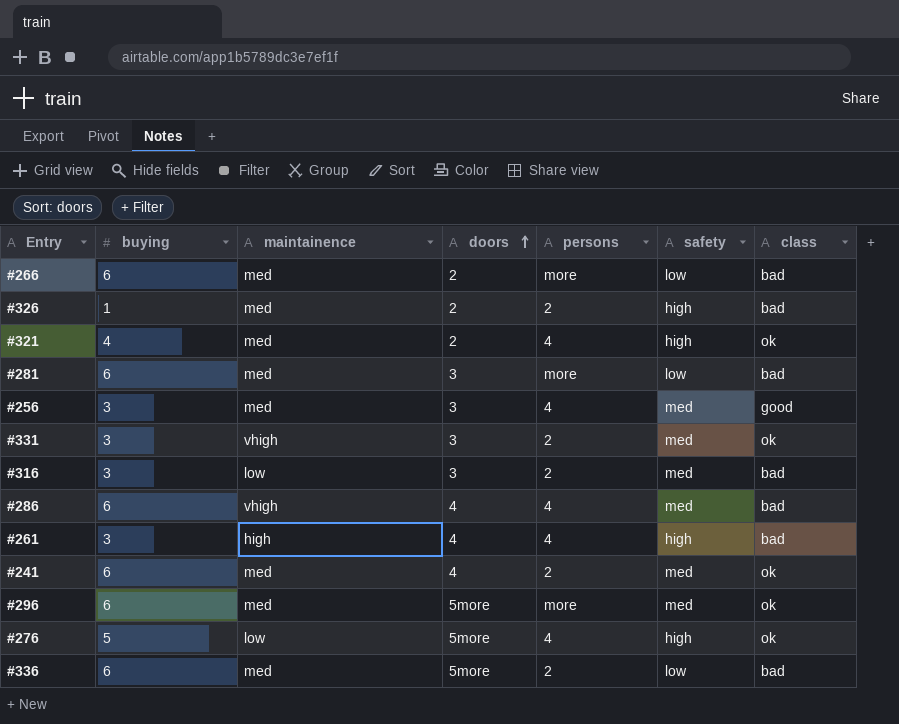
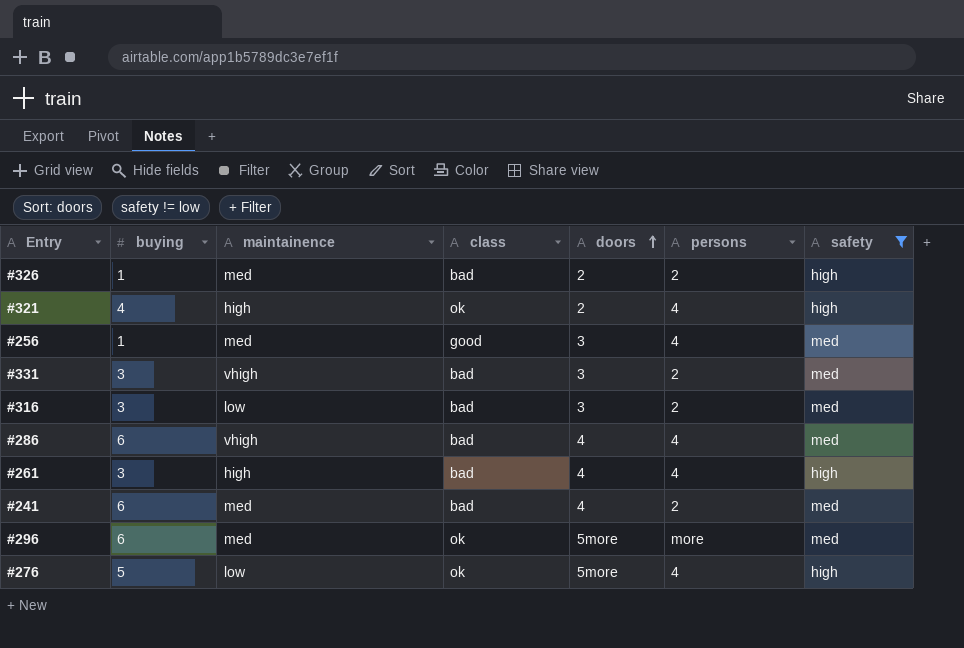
filter: none -> safety != low
column class | position: 7 -> 4
#321 | maintainence: med -> high
#256 | buying: 3 -> 1
#331 | class: ok -> bad
#241 | class: ok -> bad

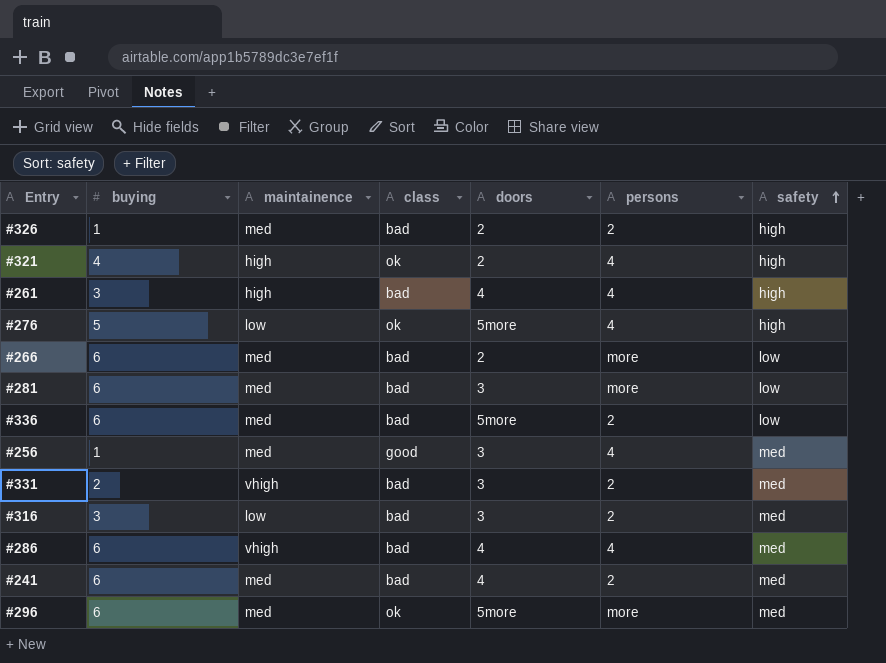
filter: safety != low -> none
row order: doors ascending -> safety ascending
#331 | buying: 3 -> 2

